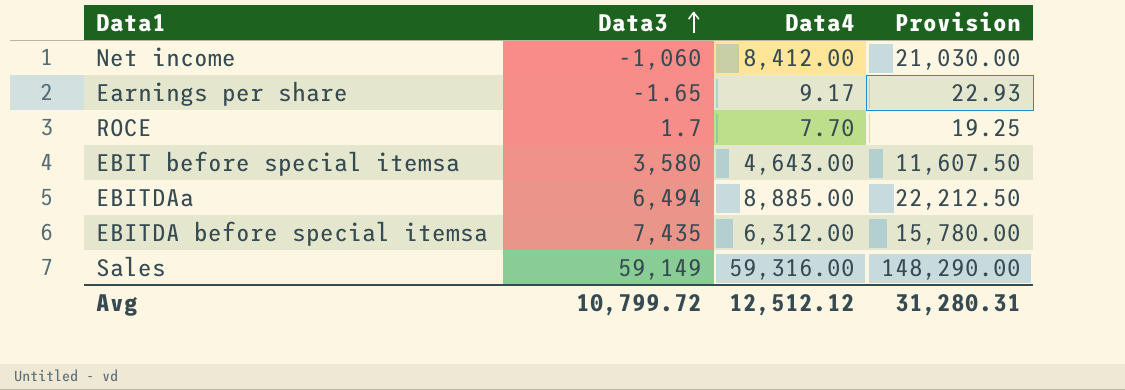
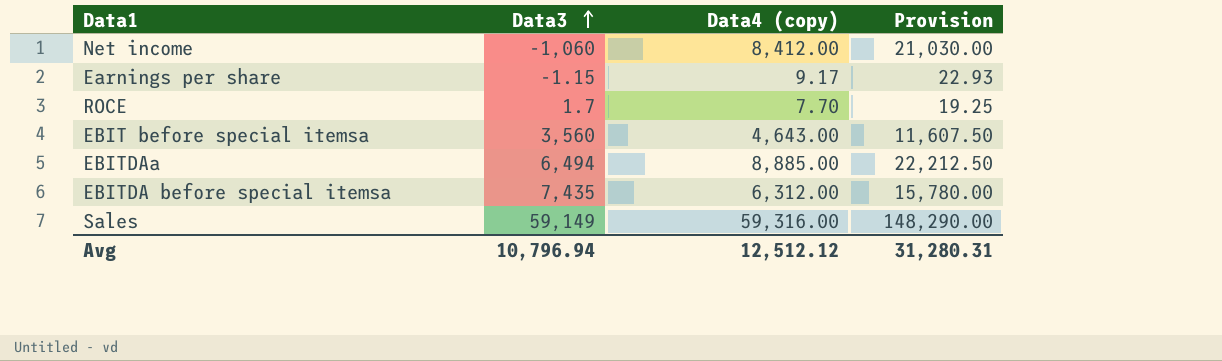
column name: Data4 -> Data4 (copy)
Earnings per share | Data3: -1.65 -> -1.15
EBIT before special itemsa | Data3: 3,580 -> 3,560
Avg | Data3: 10,799.72 -> 10,796.94

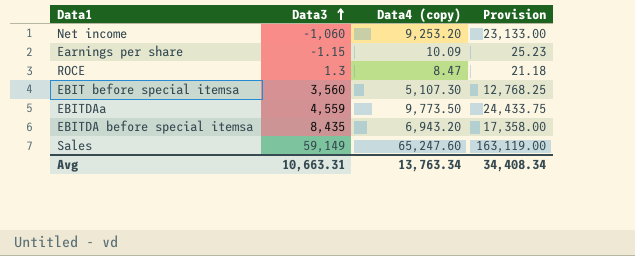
Net income | Data4 (copy): 8,412.00 -> 9,253.20
Net income | Provision: 21,030.00 -> 23,133.00
Earnings per share | Data4 (copy): 9.17 -> 10.09
Earnings per share | Provision: 22.93 -> 25.23
ROCE | Data3: 1.7 -> 1.3
ROCE | Data4 (copy): 7.70 -> 8.47
ROCE | Provision: 19.25 -> 21.18
EBIT before special itemsa | Data4 (copy): 4,643.00 -> 5,107.30
EBIT before special itemsa | Provision: 11,607.50 -> 12,768.25
EBITDAa | Data3: 6,494 -> 4,559
EBITDAa | Data4 (copy): 8,885.00 -> 9,773.50
EBITDAa | Provision: 22,212.50 -> 24,433.75
EBITDA before special itemsa | Data3: 7,435 -> 8,435
EBITDA before special itemsa | Data4 (copy): 6,312.00 -> 6,943.20
EBITDA before special itemsa | Provision: 15,780.00 -> 17,358.00
Sales | Data4 (copy): 59,316.00 -> 65,247.60
Sales | Provision: 148,290.00 -> 163,119.00
Avg | Data3: 10,796.94 -> 10,663.31
Avg | Data4 (copy): 12,512.12 -> 13,763.34
Avg | Provision: 31,280.31 -> 34,408.34

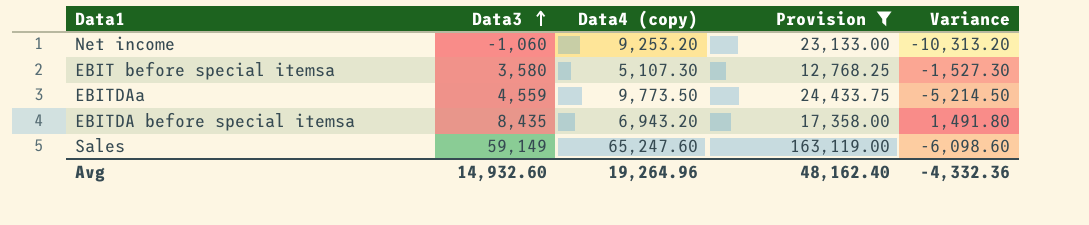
filter: none -> Provision >= 12,768.25
column Variance | formula: none -> [Data3] - [Data4 (copy)]
EBIT before special itemsa | Data3: 3,560 -> 3,580
Avg | Data3: 10,663.31 -> 14,932.60
Avg | Data4 (copy): 13,763.34 -> 19,264.96
Avg | Provision: 34,408.34 -> 48,162.40

